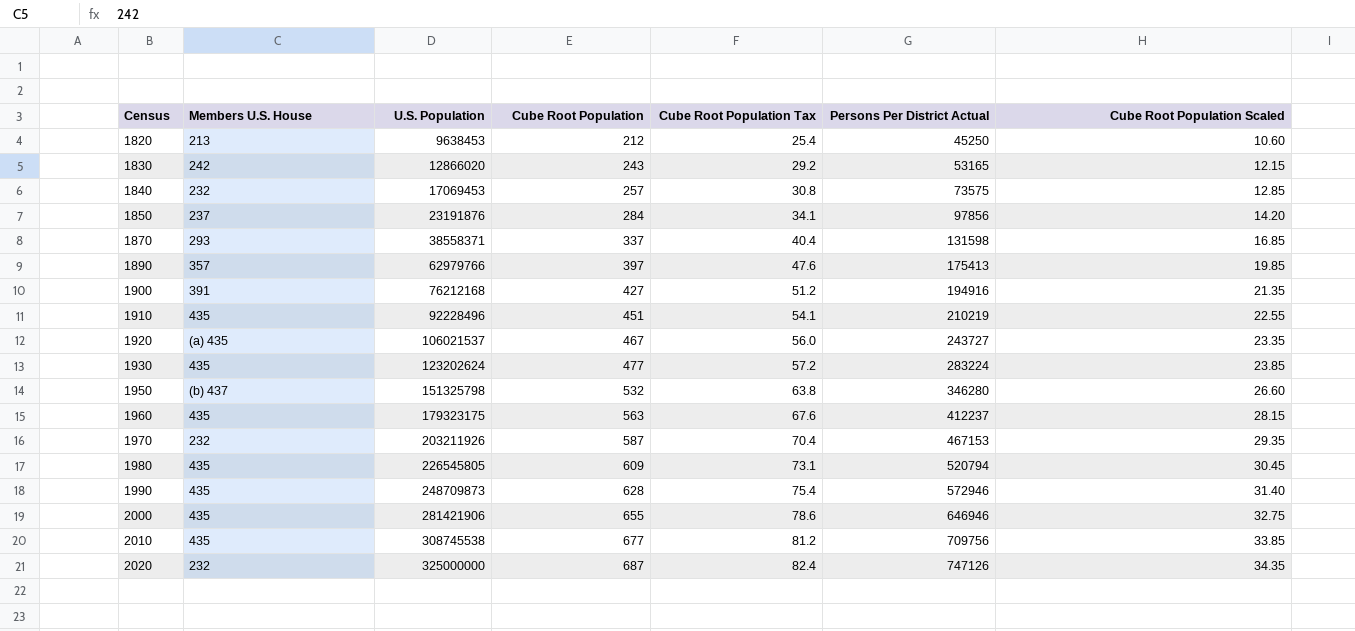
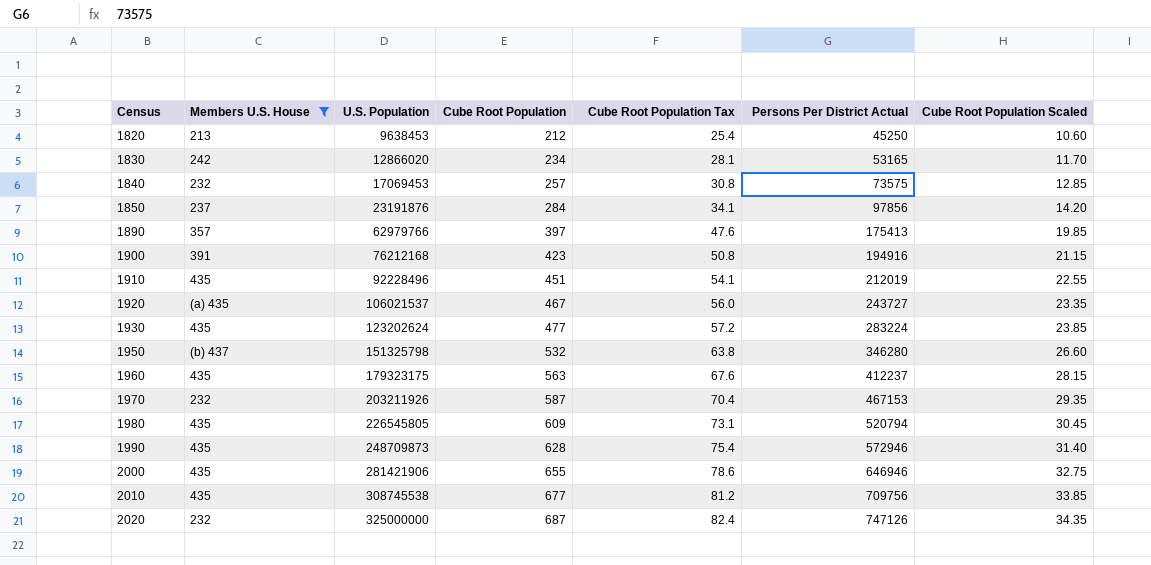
filter: none -> Members U.S. House != 293
1830 | Cube Root Population: 243 -> 234
1830 | Cube Root Population Tax: 29.2 -> 28.1
1830 | Cube Root Population Scaled: 12.15 -> 11.70
1900 | Cube Root Population: 427 -> 423
1900 | Cube Root Population Tax: 51.2 -> 50.8
1900 | Cube Root Population Scaled: 21.35 -> 21.15
1910 | Persons Per District Actual: 210219 -> 212019

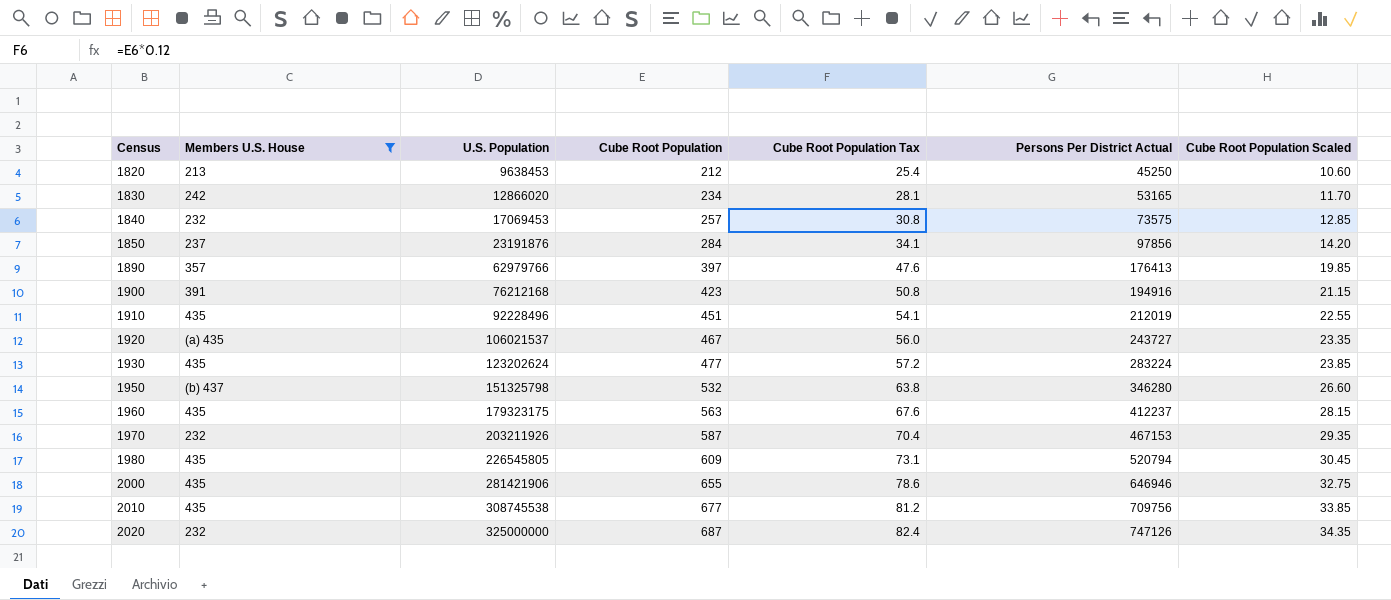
row 1990: 435 | 248709873 | 628 | 75.4 | 572946 | 31.40 -> none
1890 | Persons Per District Actual: 175413 -> 176413

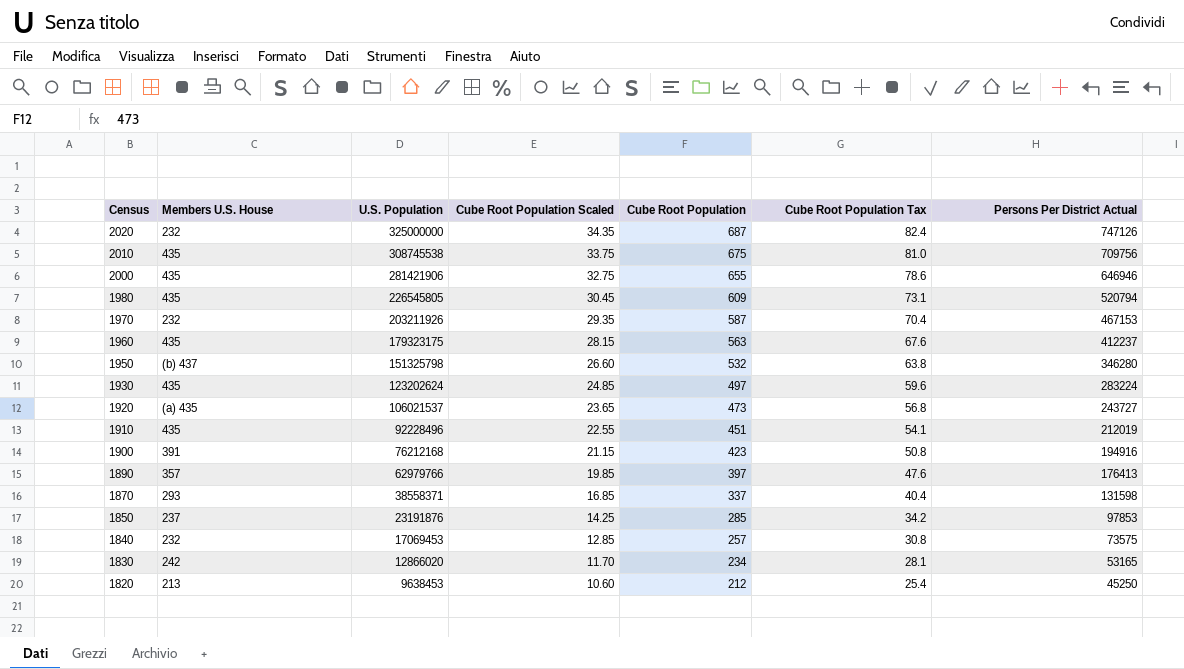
filter: Members U.S. House != 293 -> none
row order: Census ascending -> Census descending
column Cube Root Population Scaled | position: 7 -> 4
2010 | Cube Root Population Scaled: 33.85 -> 33.75
2010 | Cube Root Population: 677 -> 675
2010 | Cube Root Population Tax: 81.2 -> 81.0
1930 | Cube Root Population Scaled: 23.85 -> 24.85
1930 | Cube Root Population: 477 -> 497
1930 | Cube Root Population Tax: 57.2 -> 59.6
1920 | Cube Root Population Scaled: 23.35 -> 23.65
1920 | Cube Root Population: 467 -> 473
1920 | Cube Root Population Tax: 56.0 -> 56.8
1850 | Cube Root Population Scaled: 14.20 -> 14.25
1850 | Cube Root Population: 284 -> 285
1850 | Cube Root Population Tax: 34.1 -> 34.2
1850 | Persons Per District Actual: 97856 -> 97853

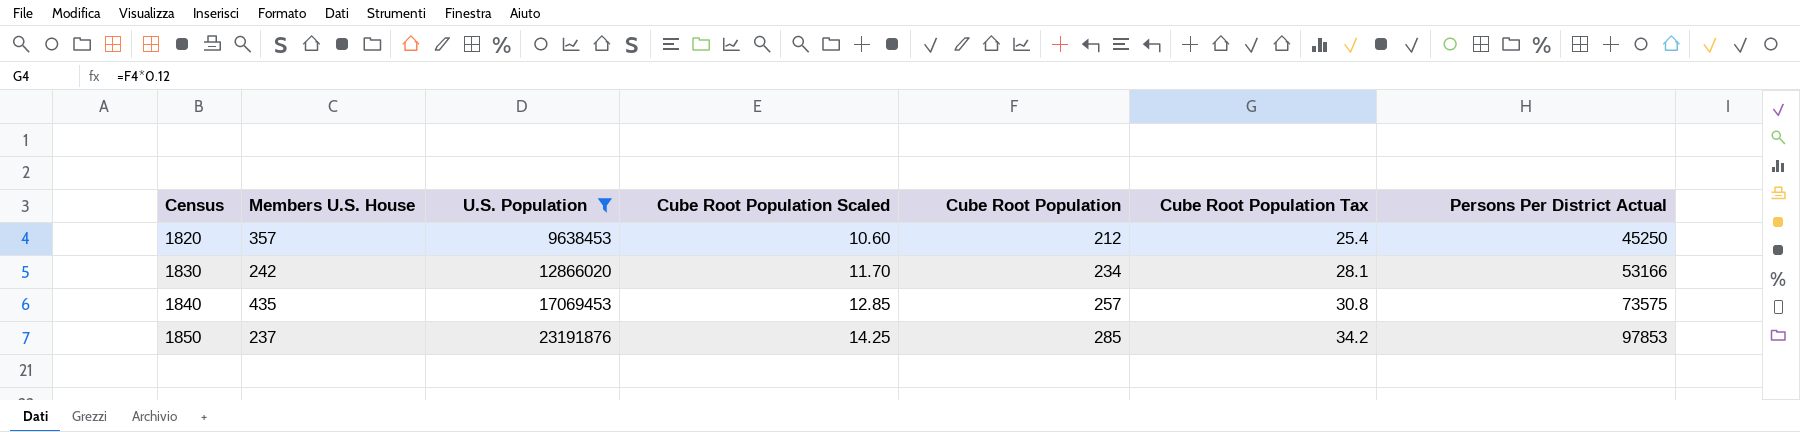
filter: none -> U.S. Population <= 23191876
row order: Census descending -> Census ascending
1820 | Members U.S. House: 213 -> 357
1830 | Persons Per District Actual: 53165 -> 53166
1840 | Members U.S. House: 232 -> 435

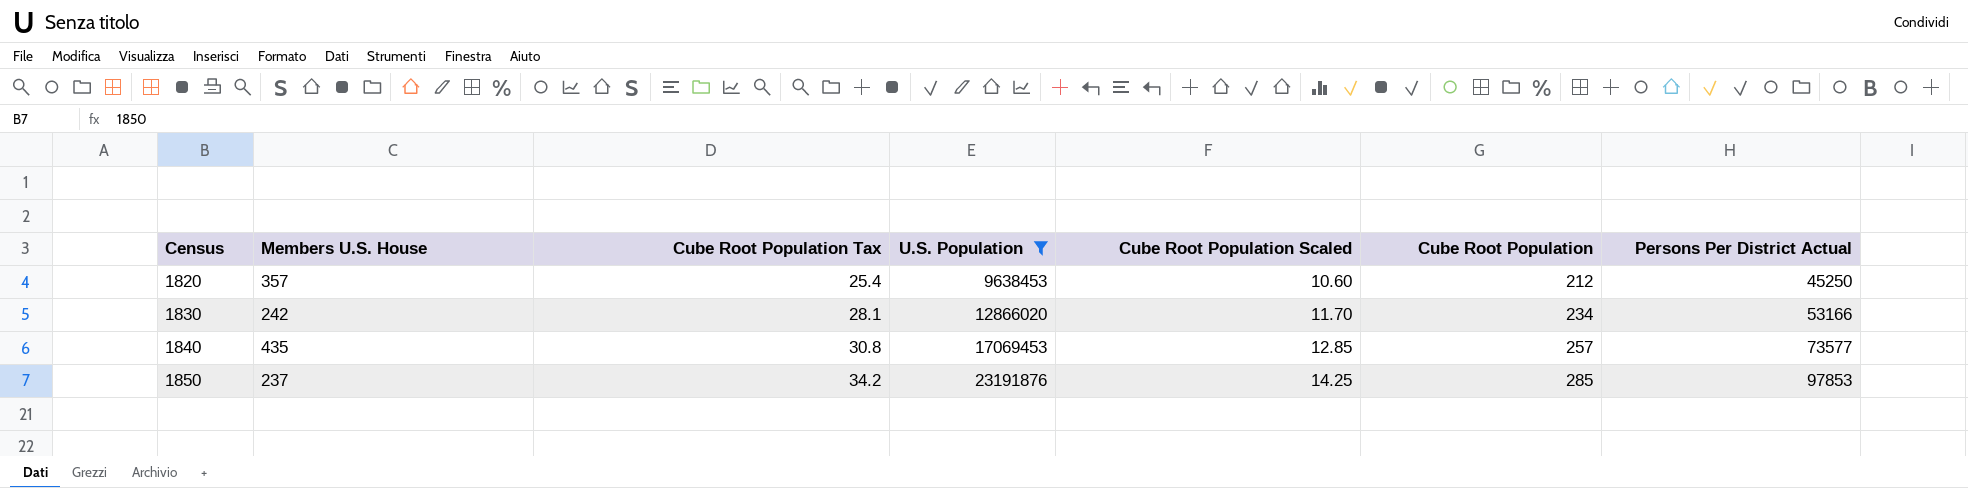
column Cube Root Population Tax | position: 6 -> 3
1840 | Persons Per District Actual: 73575 -> 73577

